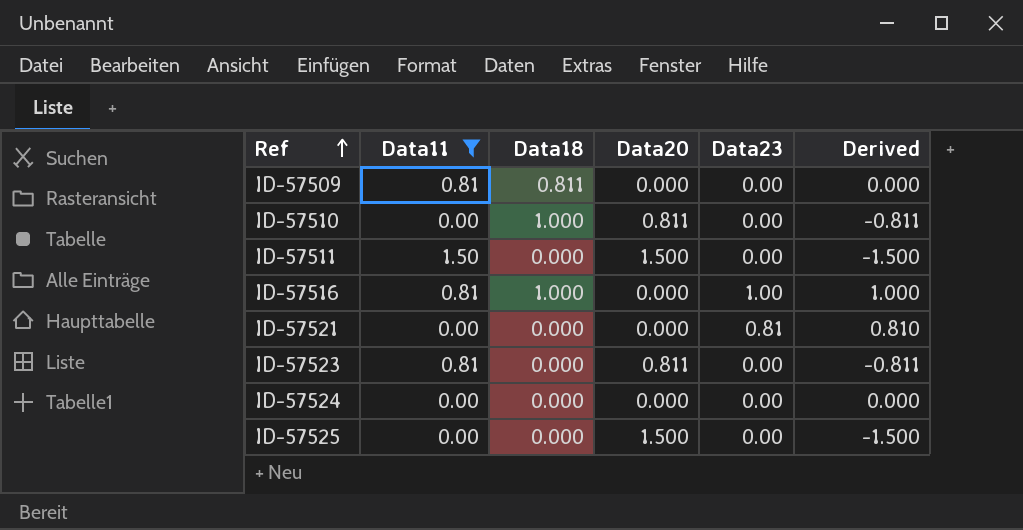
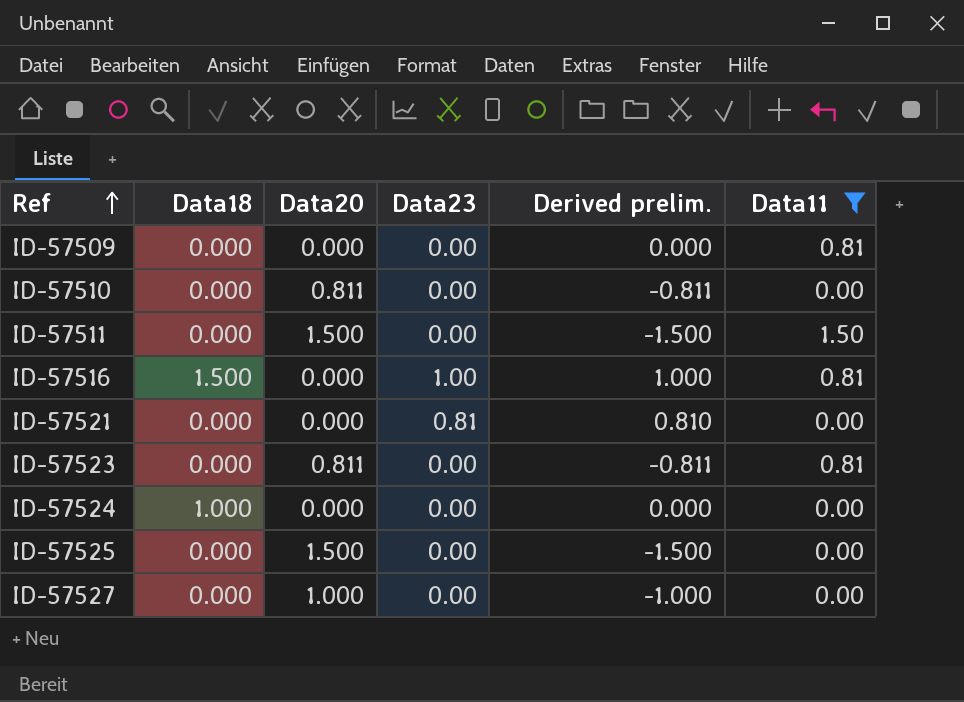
column name: Derived -> Derived prelim.
column Data11 | position: 2 -> 6
ID-57509 | Data18: 0.811 -> 0.000
ID-57510 | Data18: 1.000 -> 0.000
ID-57516 | Data18: 1.000 -> 1.500
ID-57524 | Data18: 0.000 -> 1.000
row ID-57527: none -> 0.000 | 1.000 | 0.00 | -1.000 | 0.00

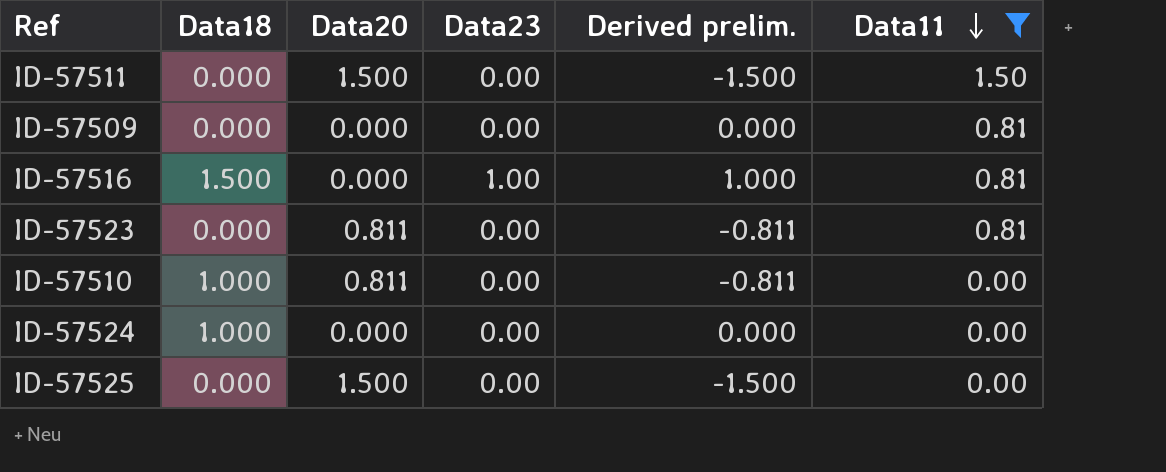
row order: Ref ascending -> Data11 descending
row ID-57521: 0.000 | 0.000 | 0.81 | 0.810 | 0.00 -> none
row ID-57527: 0.000 | 1.000 | 0.00 | -1.000 | 0.00 -> none
ID-57510 | Data18: 0.000 -> 1.000

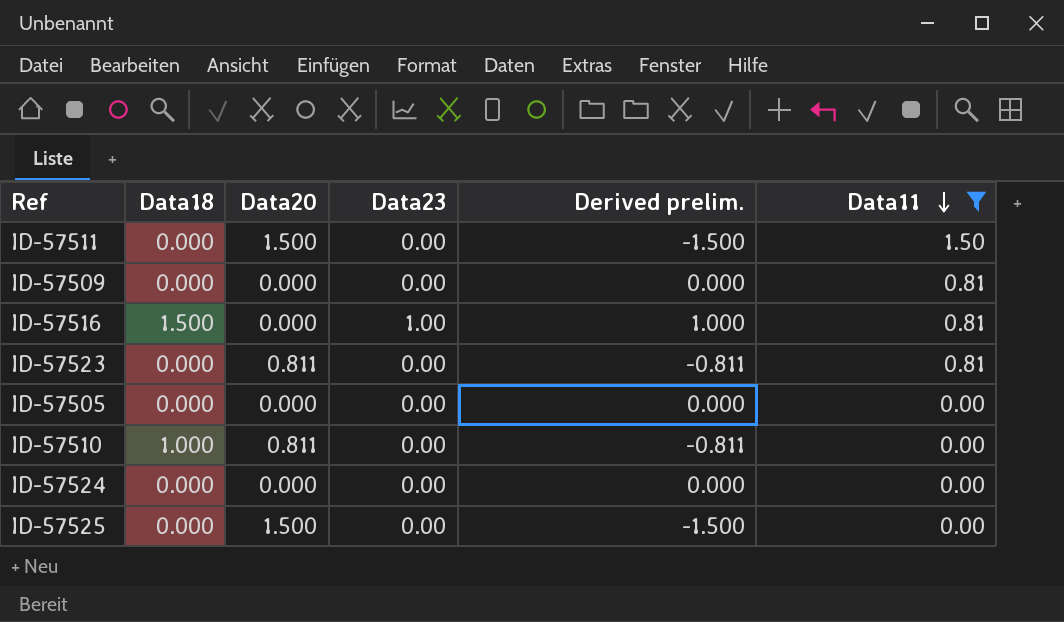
row ID-57505: none -> 0.000 | 0.000 | 0.00 | 0.000 | 0.00
ID-57524 | Data18: 1.000 -> 0.000

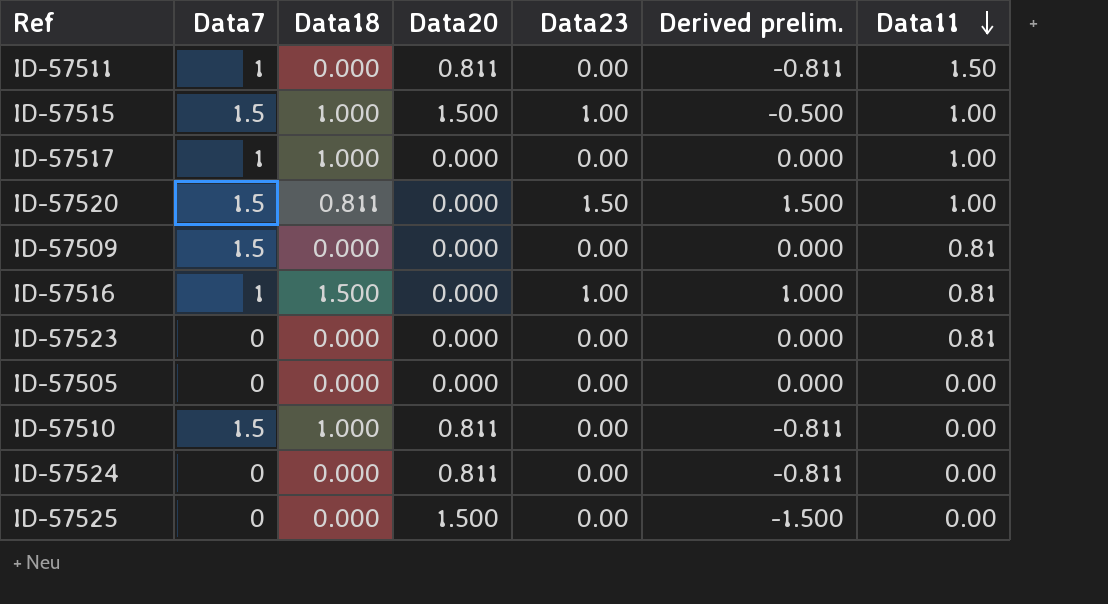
filter: Data11 != 1.00 -> none
column Data7 | position: none -> 2
ID-57511 | Data20: 1.500 -> 0.811
ID-57511 | Derived prelim.: -1.500 -> -0.811
ID-57523 | Data20: 0.811 -> 0.000
ID-57523 | Derived prelim.: -0.811 -> 0.000
ID-57524 | Data20: 0.000 -> 0.811
ID-57524 | Derived prelim.: 0.000 -> -0.811

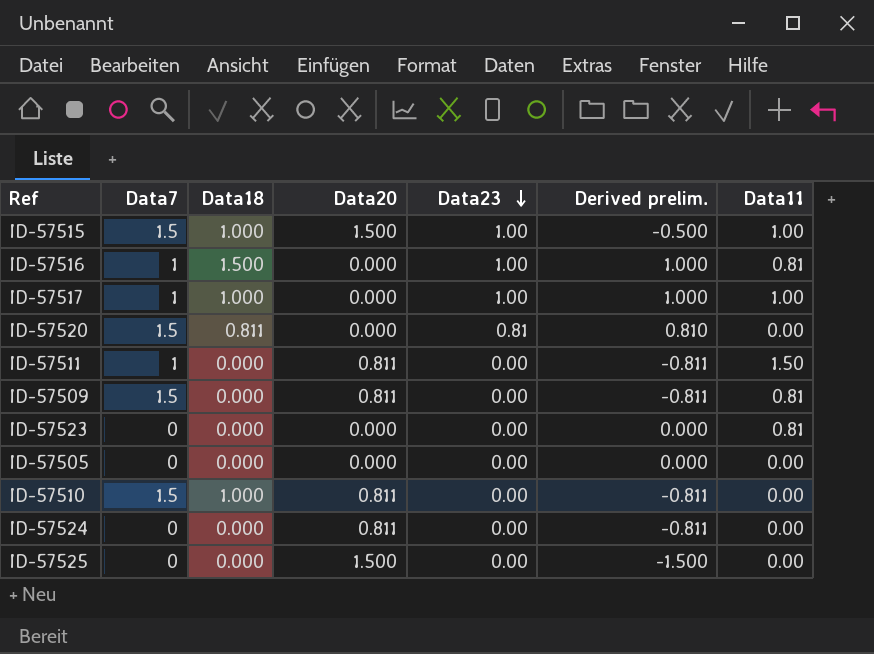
row order: Data11 descending -> Data23 descending
ID-57517 | Data23: 0.00 -> 1.00
ID-57517 | Derived prelim.: 0.000 -> 1.000
ID-57520 | Data23: 1.50 -> 0.81
ID-57520 | Derived prelim.: 1.500 -> 0.810
ID-57520 | Data11: 1.00 -> 0.00
ID-57509 | Data20: 0.000 -> 0.811
ID-57509 | Derived prelim.: 0.000 -> -0.811

